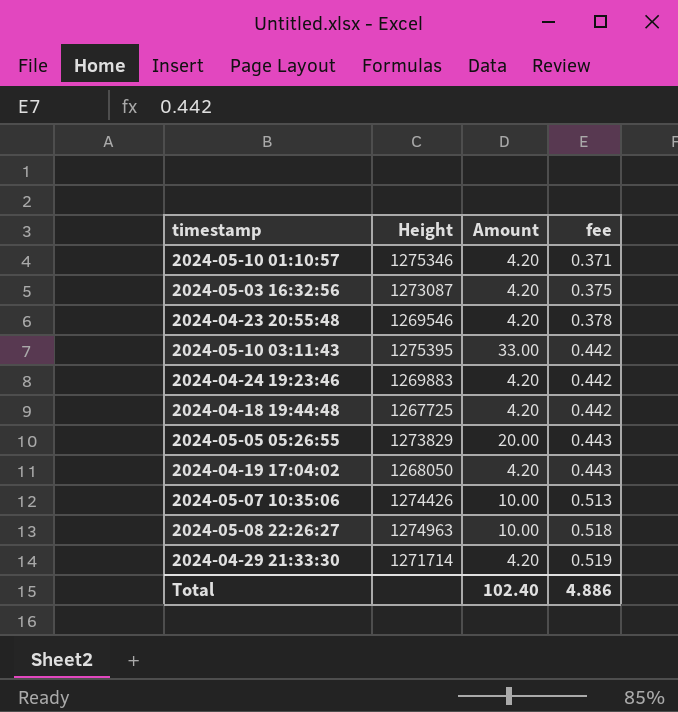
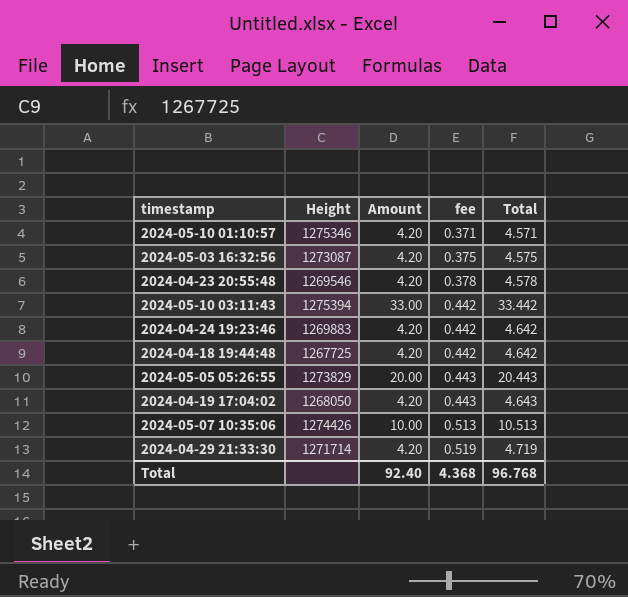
column Total | formula: none -> [Amount] + [fee]
row 2024-05-08 22:26:27: 1274963 | 10.00 | 0.518 -> none
2024-05-10 03:11:43 | Height: 1275395 -> 1275394
Total | Amount: 102.40 -> 92.40
Total | fee: 4.886 -> 4.368

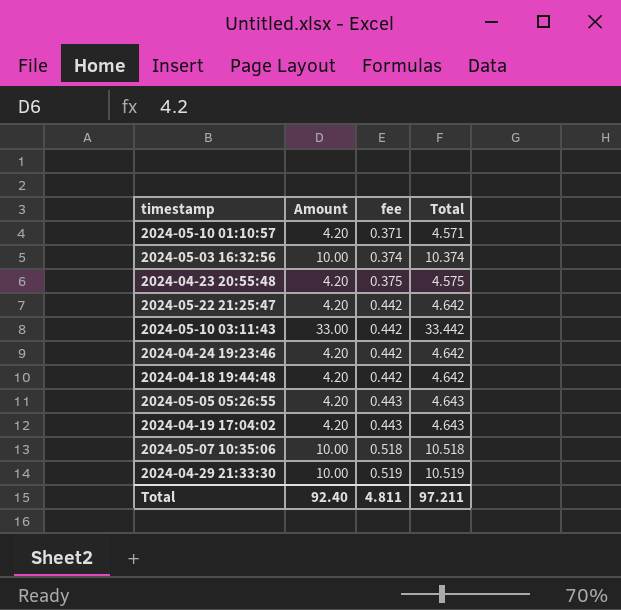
column Height | position: 2 -> none
2024-05-03 16:32:56 | Amount: 4.20 -> 10.00
2024-05-03 16:32:56 | fee: 0.375 -> 0.374
2024-05-03 16:32:56 | Total: 4.575 -> 10.374
2024-04-23 20:55:48 | fee: 0.378 -> 0.375
2024-04-23 20:55:48 | Total: 4.578 -> 4.575
row 2024-05-22 21:25:47: none -> 4.20 | 0.442 | 4.642
2024-05-05 05:26:55 | Amount: 20.00 -> 4.20
2024-05-05 05:26:55 | Total: 20.443 -> 4.643
2024-05-07 10:35:06 | fee: 0.513 -> 0.518
2024-05-07 10:35:06 | Total: 10.513 -> 10.518
2024-04-29 21:33:30 | Amount: 4.20 -> 10.00
2024-04-29 21:33:30 | Total: 4.719 -> 10.519
Total | fee: 4.368 -> 4.811
Total | Total: 96.768 -> 97.211

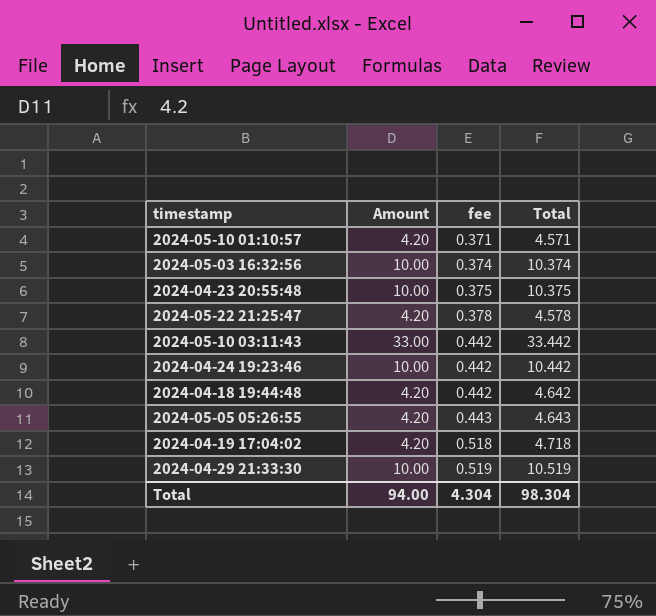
row 2024-05-07 10:35:06: 10.00 | 0.518 | 10.518 -> none
2024-04-23 20:55:48 | Amount: 4.20 -> 10.00
2024-04-23 20:55:48 | Total: 4.575 -> 10.375
2024-05-22 21:25:47 | fee: 0.442 -> 0.378
2024-05-22 21:25:47 | Total: 4.642 -> 4.578
2024-04-24 19:23:46 | Amount: 4.20 -> 10.00
2024-04-24 19:23:46 | Total: 4.642 -> 10.442
2024-04-19 17:04:02 | fee: 0.443 -> 0.518
2024-04-19 17:04:02 | Total: 4.643 -> 4.718
Total | Amount: 92.40 -> 94.00
Total | fee: 4.811 -> 4.304
Total | Total: 97.211 -> 98.304

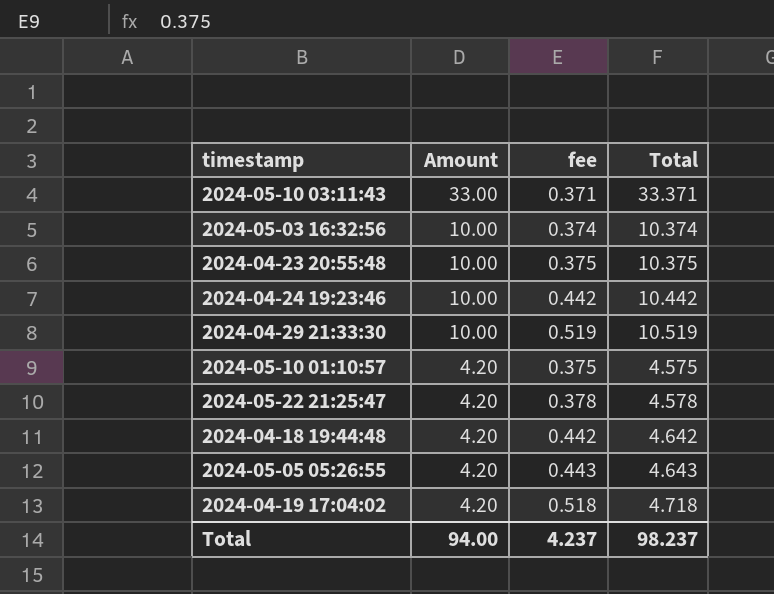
row order: fee ascending -> Amount descending
2024-05-10 03:11:43 | fee: 0.442 -> 0.371
2024-05-10 03:11:43 | Total: 33.442 -> 33.371
2024-05-10 01:10:57 | fee: 0.371 -> 0.375
2024-05-10 01:10:57 | Total: 4.571 -> 4.575
Total | fee: 4.304 -> 4.237
Total | Total: 98.304 -> 98.237

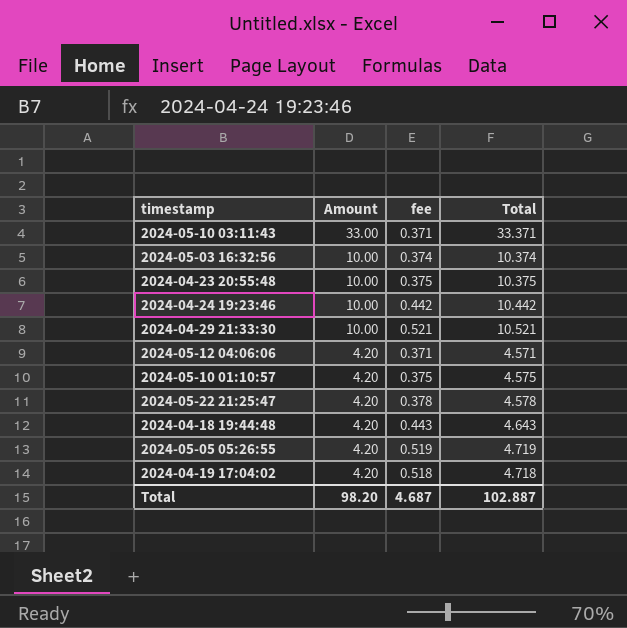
2024-04-29 21:33:30 | fee: 0.519 -> 0.521
2024-04-29 21:33:30 | Total: 10.519 -> 10.521
row 2024-05-12 04:06:06: none -> 4.20 | 0.371 | 4.571
2024-04-18 19:44:48 | fee: 0.442 -> 0.443
2024-04-18 19:44:48 | Total: 4.642 -> 4.643
2024-05-05 05:26:55 | fee: 0.443 -> 0.519
2024-05-05 05:26:55 | Total: 4.643 -> 4.719
Total | Amount: 94.00 -> 98.20
Total | fee: 4.237 -> 4.687
Total | Total: 98.237 -> 102.887

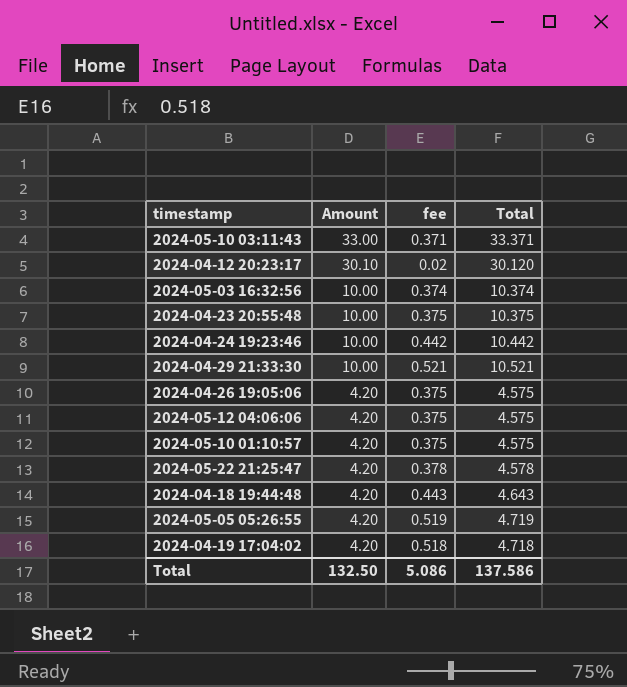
row 2024-04-12 20:23:17: none -> 30.10 | 0.02 | 30.120
row 2024-04-26 19:05:06: none -> 4.20 | 0.375 | 4.575
2024-05-12 04:06:06 | fee: 0.371 -> 0.375
2024-05-12 04:06:06 | Total: 4.571 -> 4.575
Total | Amount: 98.20 -> 132.50
Total | fee: 4.687 -> 5.086
Total | Total: 102.887 -> 137.586

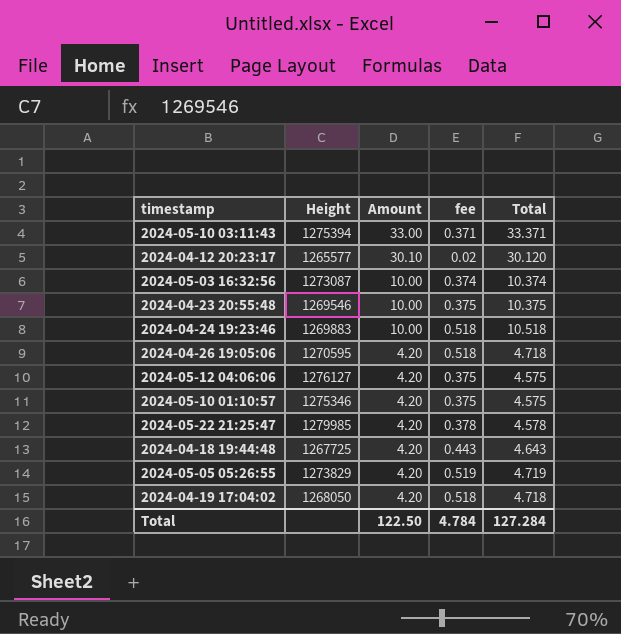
column Height | position: none -> 2
row 2024-04-29 21:33:30: 10.00 | 0.521 | 10.521 -> none
2024-04-24 19:23:46 | fee: 0.442 -> 0.518
2024-04-24 19:23:46 | Total: 10.442 -> 10.518
2024-04-26 19:05:06 | fee: 0.375 -> 0.518
2024-04-26 19:05:06 | Total: 4.575 -> 4.718
Total | Amount: 132.50 -> 122.50
Total | fee: 5.086 -> 4.784
Total | Total: 137.586 -> 127.284

